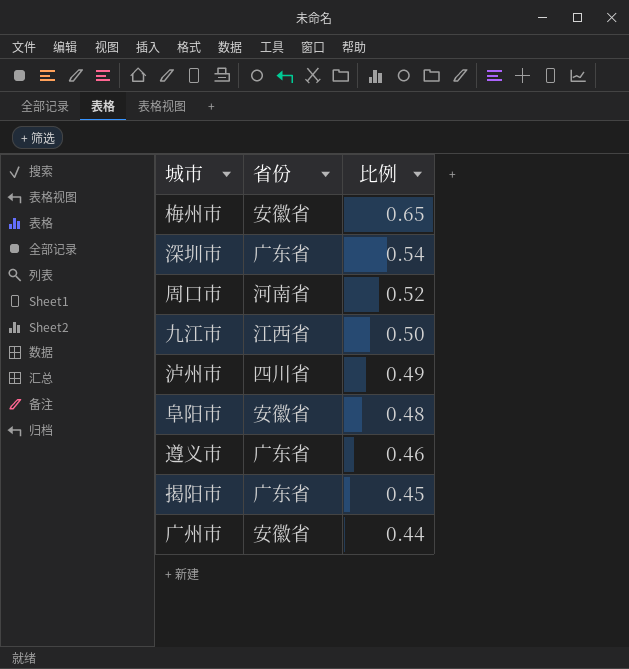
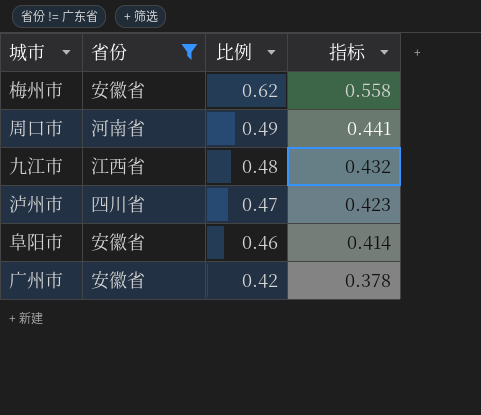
filter: none -> 省份 != 广东省
column 指标 | formula: none -> [比例] * 0.9
梅州市 | 比例: 0.65 -> 0.62
周口市 | 比例: 0.52 -> 0.49
九江市 | 比例: 0.50 -> 0.48
泸州市 | 比例: 0.49 -> 0.47
阜阳市 | 比例: 0.48 -> 0.46
广州市 | 比例: 0.44 -> 0.42

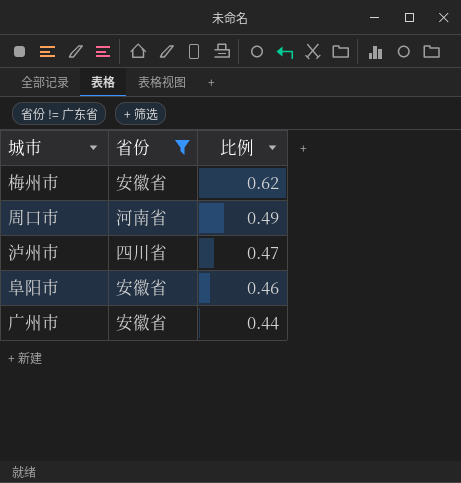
column 指标 | formula: [比例] * 0.9 -> none
row 九江市: 江西省 | 0.48 | 0.432 -> none
广州市 | 比例: 0.42 -> 0.44

